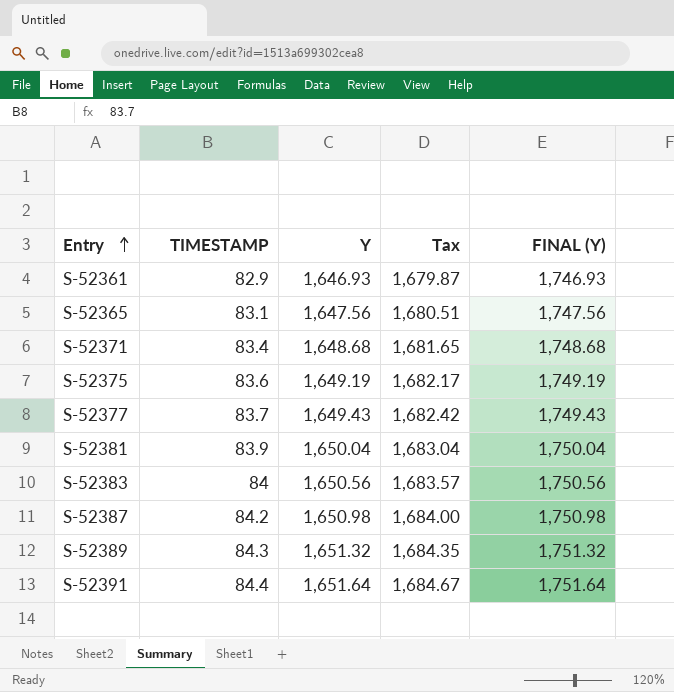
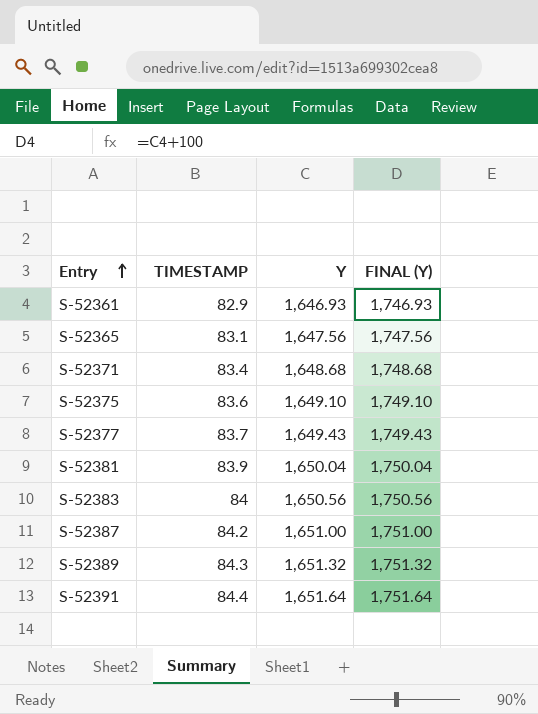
column Tax | formula: [Y] * 1.02 -> none
S-52375 | Y: 1,649.19 -> 1,649.10
S-52375 | FINAL (Y): 1,749.19 -> 1,749.10
S-52387 | Y: 1,650.98 -> 1,651.00
S-52387 | FINAL (Y): 1,750.98 -> 1,751.00

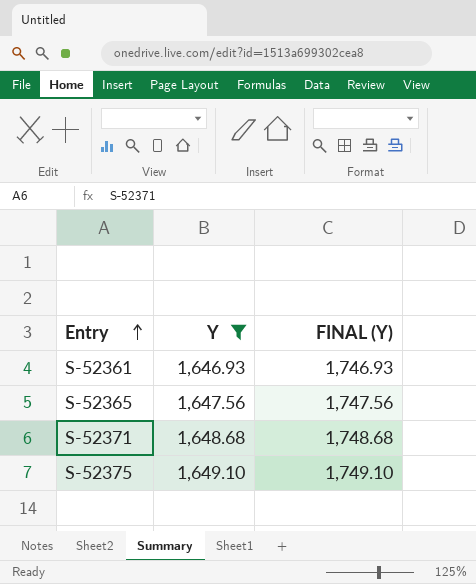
filter: none -> Y <= 1,649.10
column TIMESTAMP | position: 2 -> none

